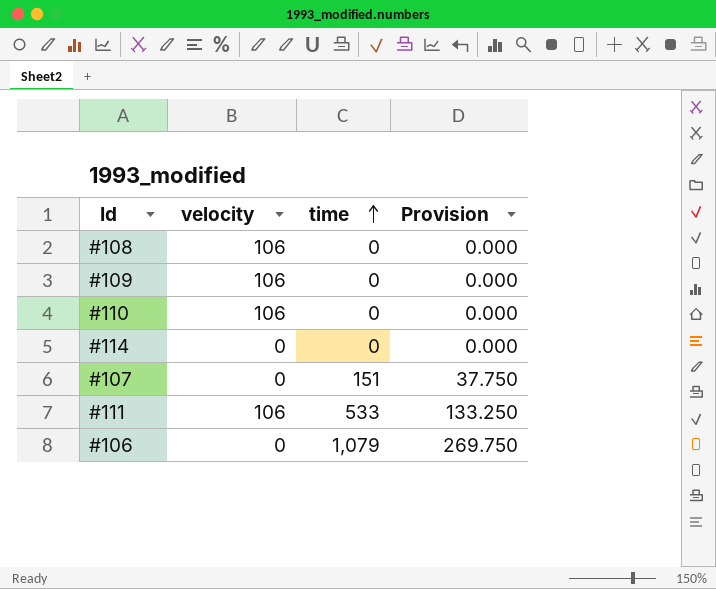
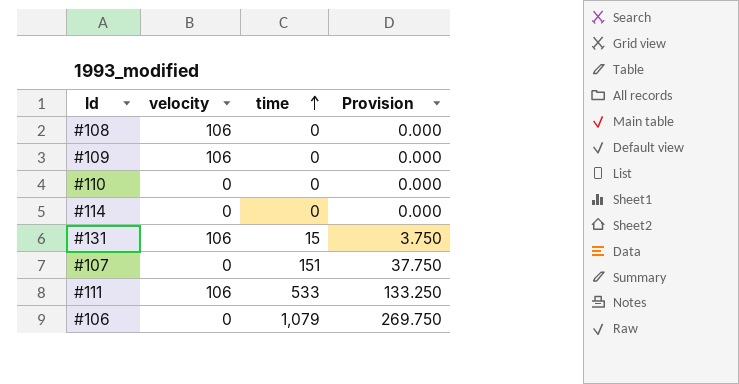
#110 | velocity: 106 -> 0
row #131: none -> 106 | 15 | 3.750

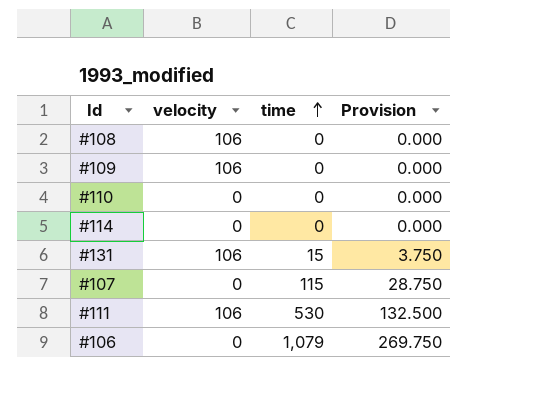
#107 | time: 151 -> 115
#107 | Provision: 37.750 -> 28.750
#111 | time: 533 -> 530
#111 | Provision: 133.250 -> 132.500

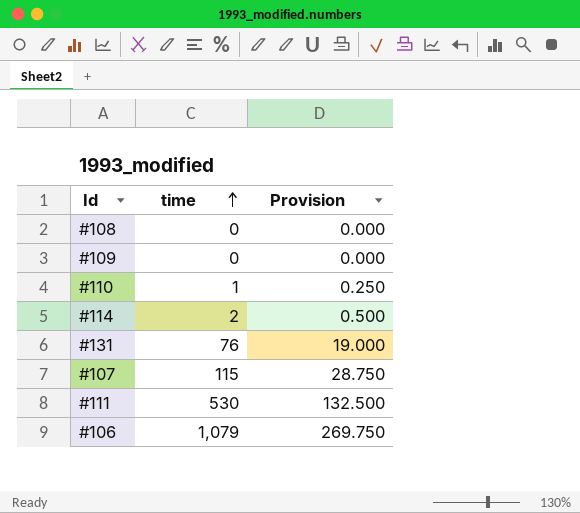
column velocity | position: 2 -> none
#110 | time: 0 -> 1
#110 | Provision: 0.000 -> 0.250
#114 | time: 0 -> 2
#114 | Provision: 0.000 -> 0.500
#131 | time: 15 -> 76
#131 | Provision: 3.750 -> 19.000

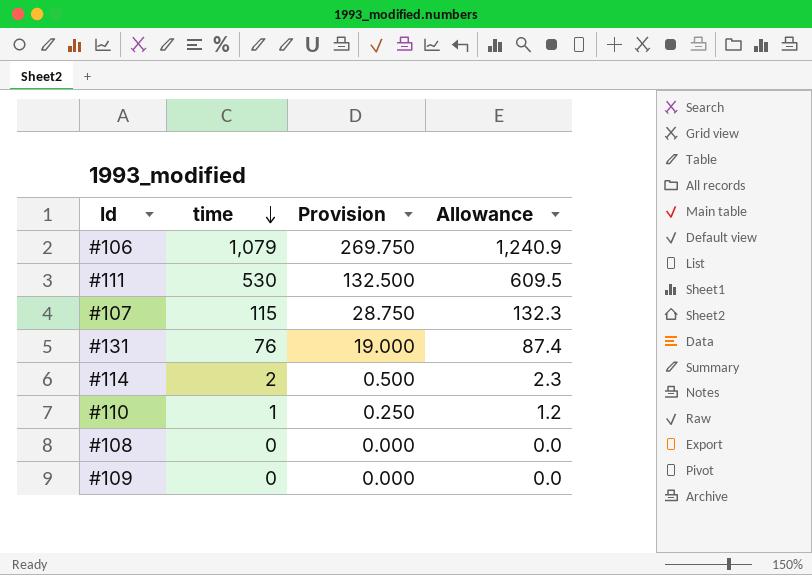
row order: time ascending -> time descending
column Allowance | formula: none -> [time] * 1.15

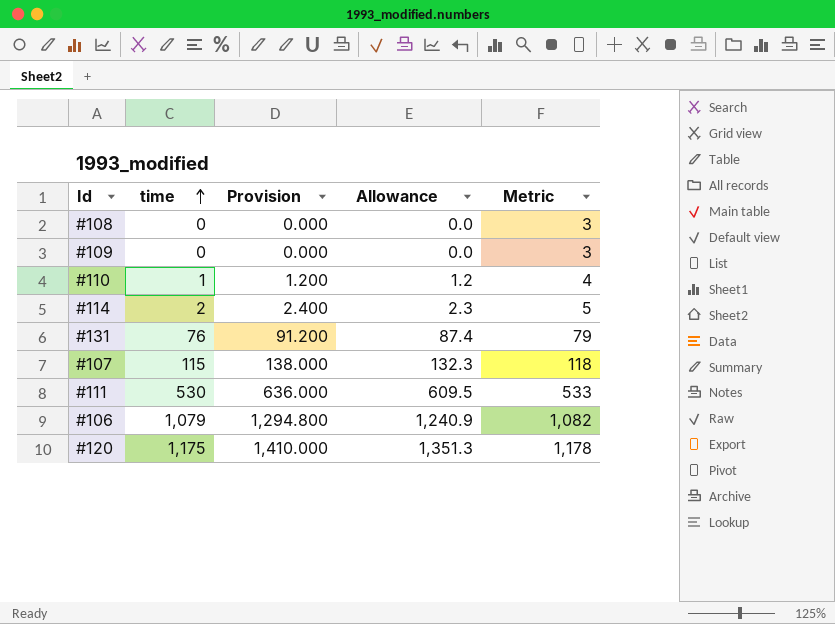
row order: time descending -> time ascending
column Provision | formula: [time] * 0.25 -> [time] * 1.2
column Metric | formula: none -> [time] + 3
row #120: none -> 1,175 | 1,410.000 | 1,351.3 | 1,178

